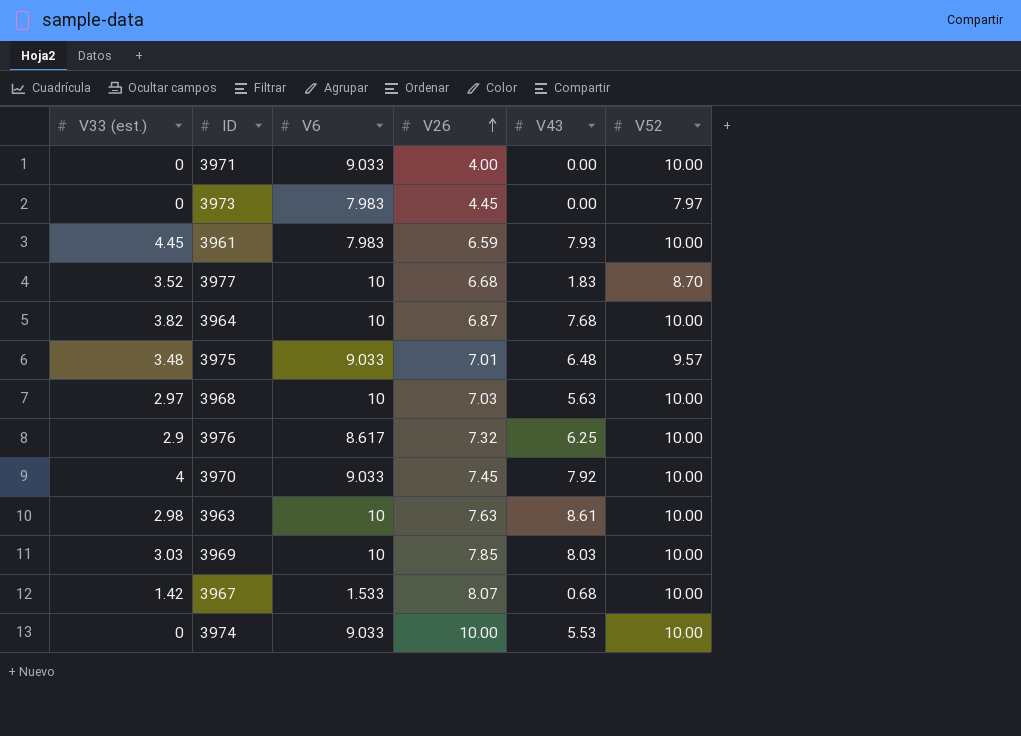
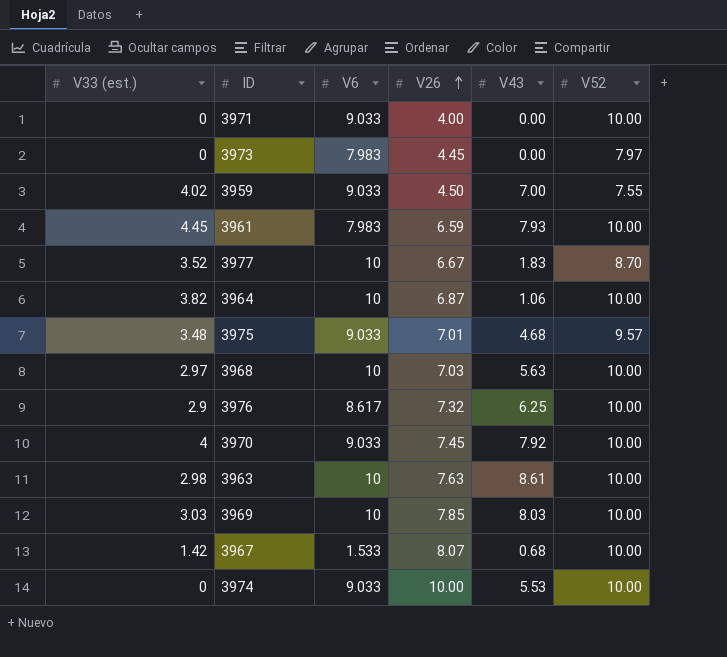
row 3959: none -> 4.02 | 9.033 | 4.50 | 7.00 | 7.55
3977 | V26: 6.68 -> 6.67
3964 | V43: 7.68 -> 1.06
3975 | V43: 6.48 -> 4.68

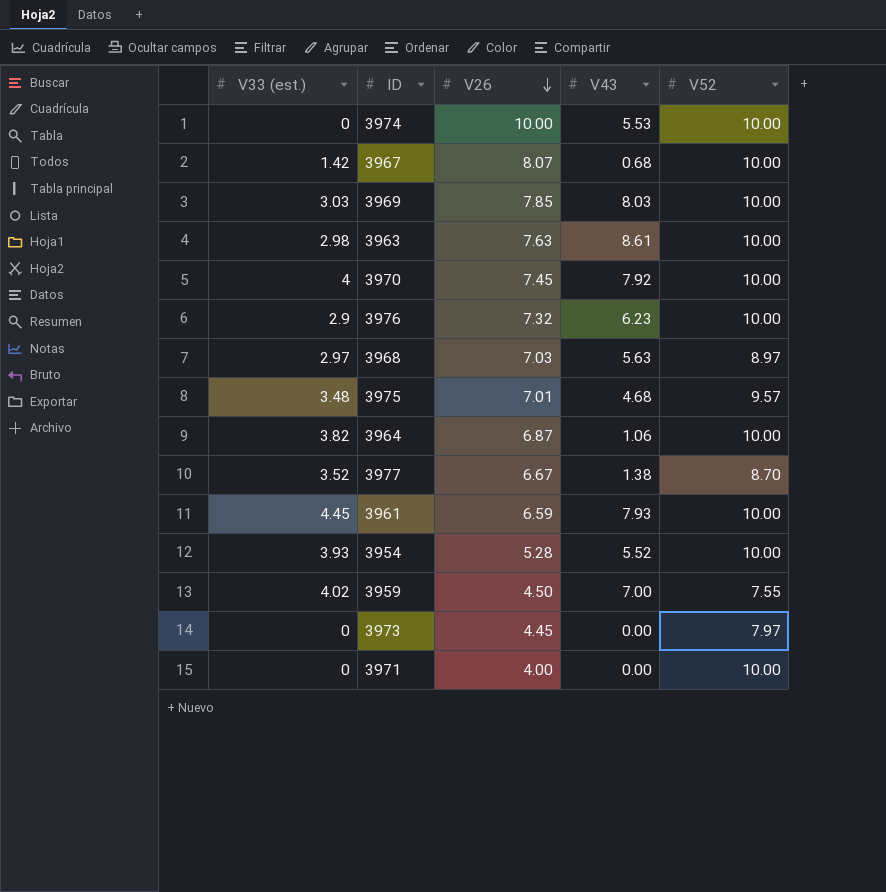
row order: V26 ascending -> V26 descending
column V6 | position: 3 -> none
3976 | V43: 6.25 -> 6.23
3968 | V52: 10.00 -> 8.97
3977 | V43: 1.83 -> 1.38
row 3954: none -> 3.93 | 5.28 | 5.52 | 10.00

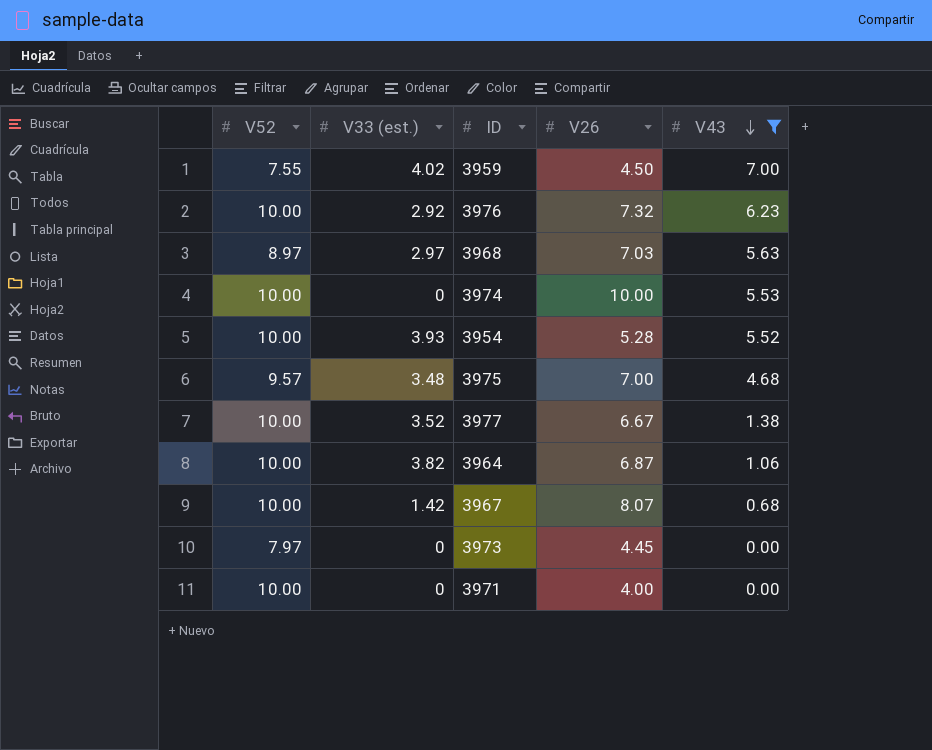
filter: none -> V43 <= 7.00
row order: V26 descending -> V43 descending
column V52 | position: 5 -> 1
3976 | V33 (est.): 2.9 -> 2.92
3975 | V26: 7.01 -> 7.00
3977 | V52: 8.70 -> 10.00

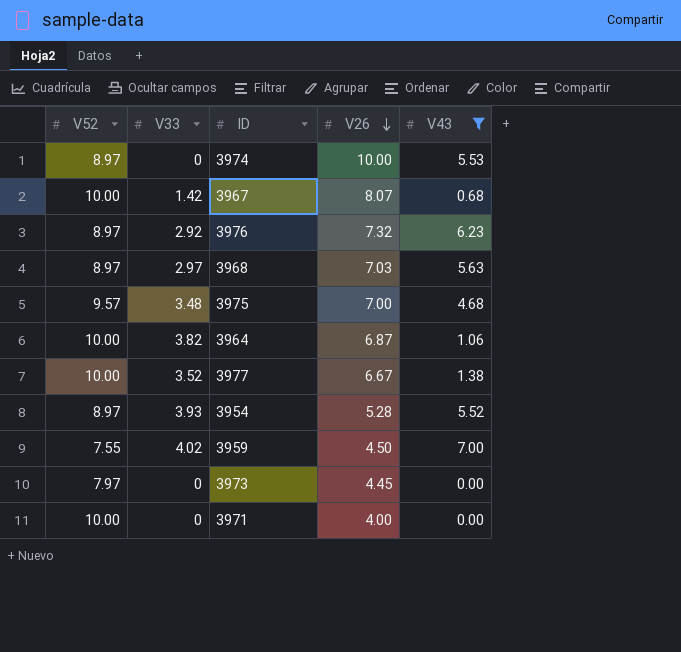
row order: V43 descending -> V26 descending
column name: V33 (est.) -> V33
3974 | V52: 10.00 -> 8.97
3976 | V52: 10.00 -> 8.97
3954 | V52: 10.00 -> 8.97

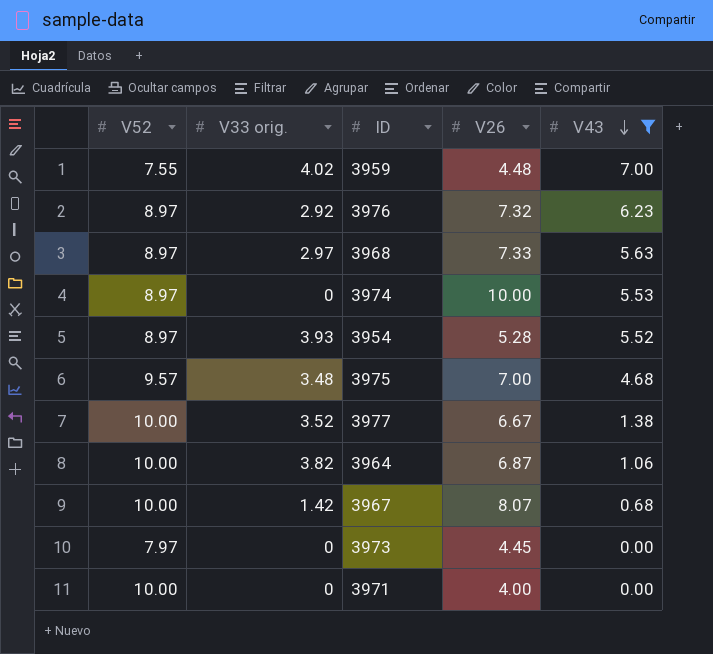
row order: V26 descending -> V43 descending
column name: V33 -> V33 orig.
3959 | V26: 4.50 -> 4.48
3968 | V26: 7.03 -> 7.33

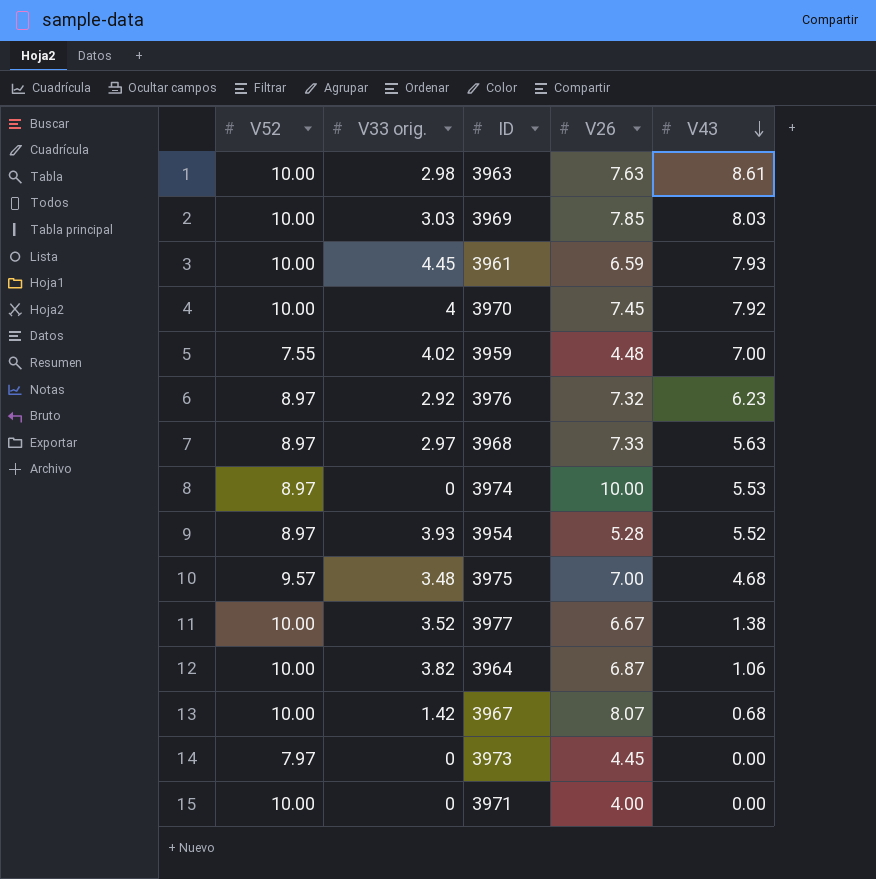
filter: V43 <= 7.00 -> none

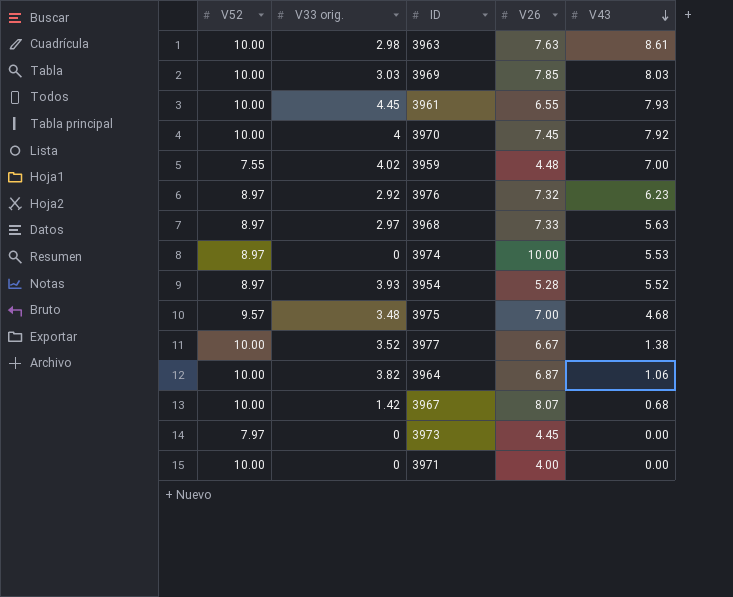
3961 | V26: 6.59 -> 6.55

